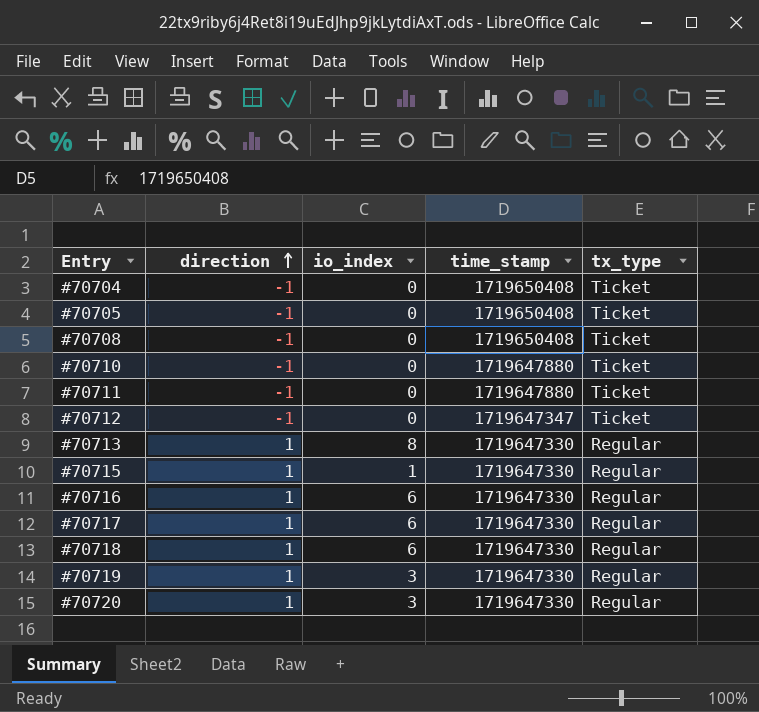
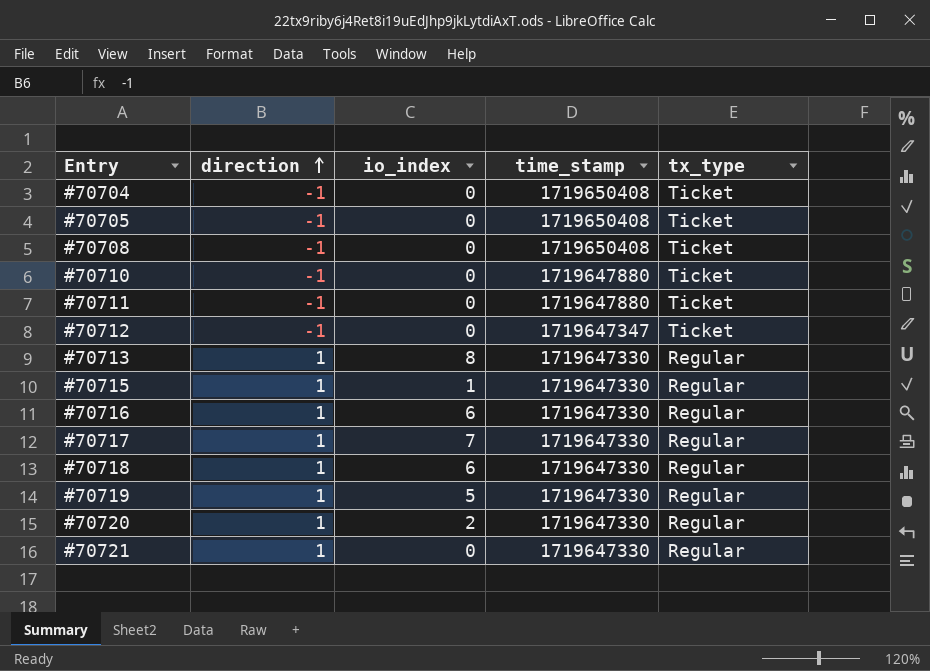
#70717 | io_index: 6 -> 7
#70719 | io_index: 3 -> 5
#70720 | io_index: 3 -> 2
row #70721: none -> 1 | 0 | 1719647330 | Regular

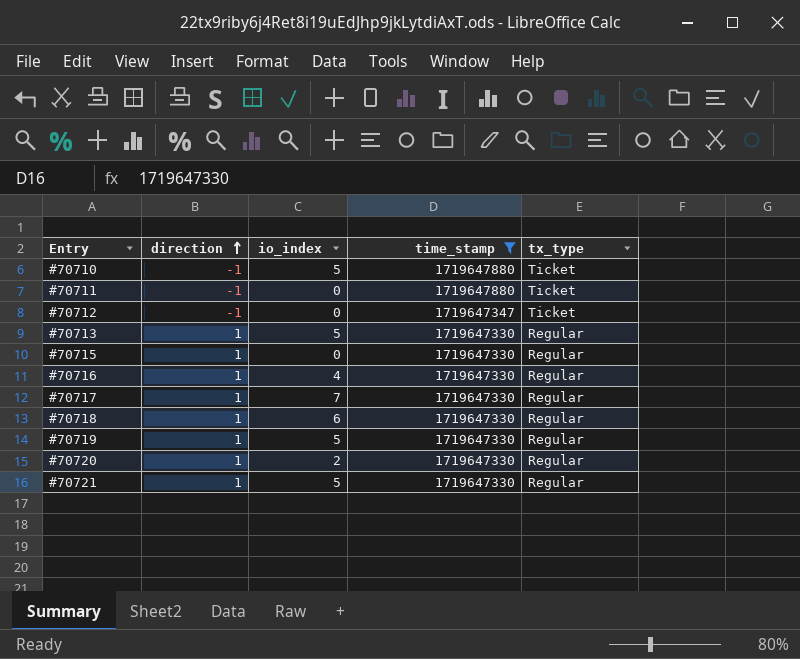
filter: none -> time_stamp != 1719650408
#70710 | io_index: 0 -> 5
#70713 | io_index: 8 -> 5
#70715 | io_index: 1 -> 0
#70716 | io_index: 6 -> 4
#70721 | io_index: 0 -> 5

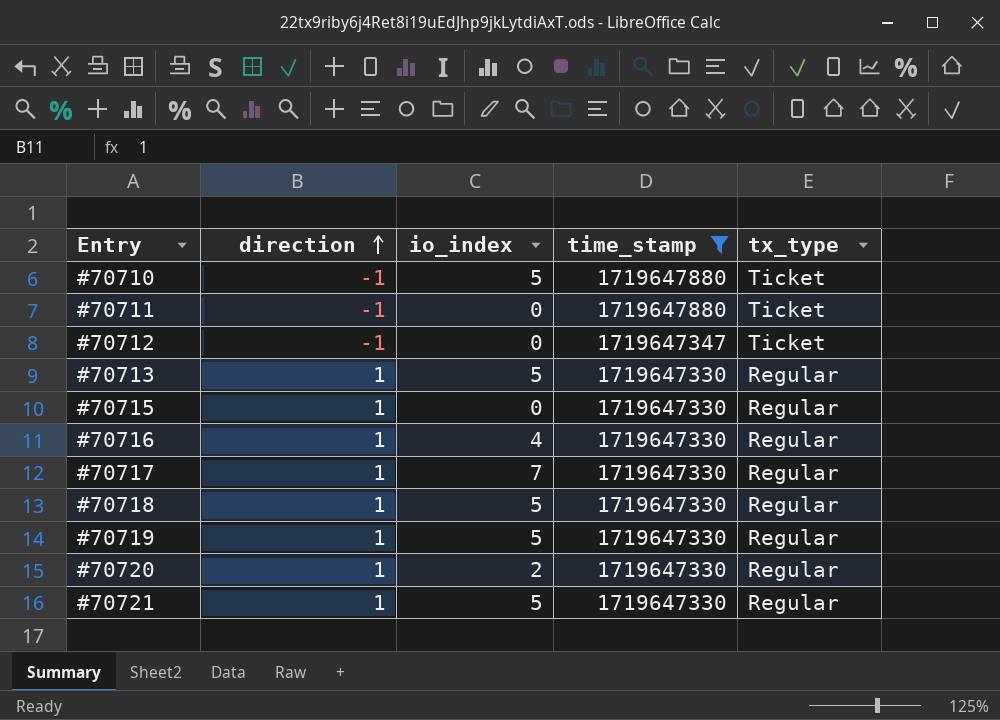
#70718 | io_index: 6 -> 5

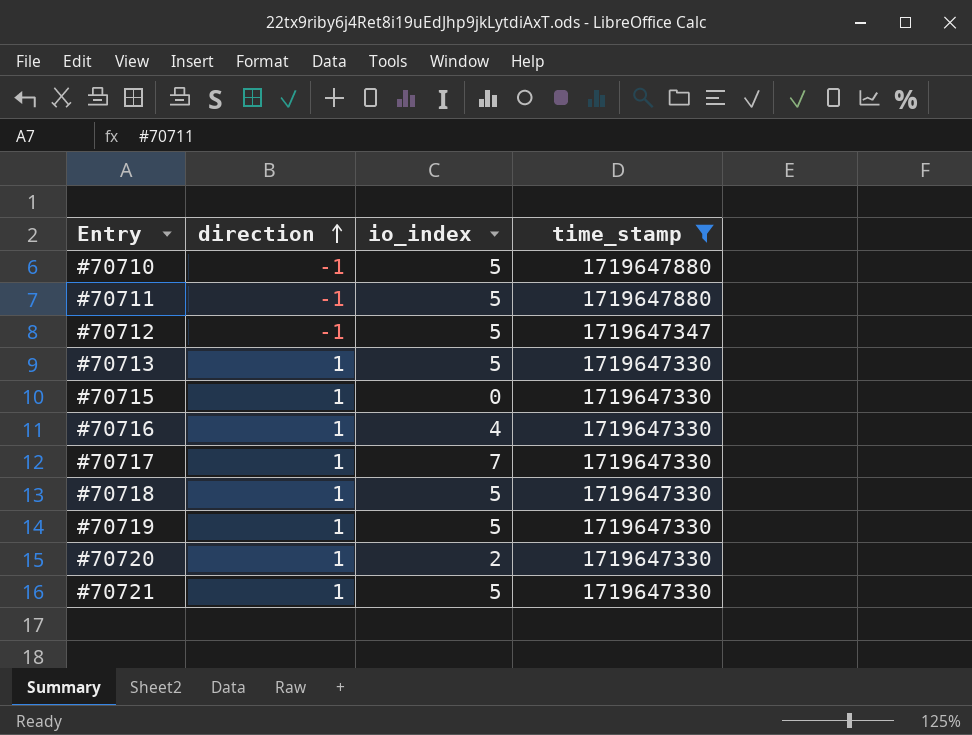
column tx_type | position: 5 -> none
#70711 | io_index: 0 -> 5
#70712 | io_index: 0 -> 5

